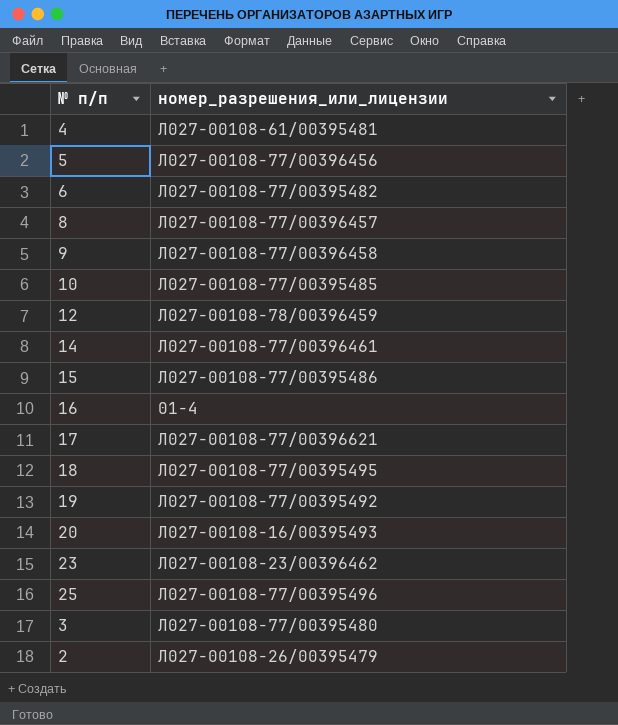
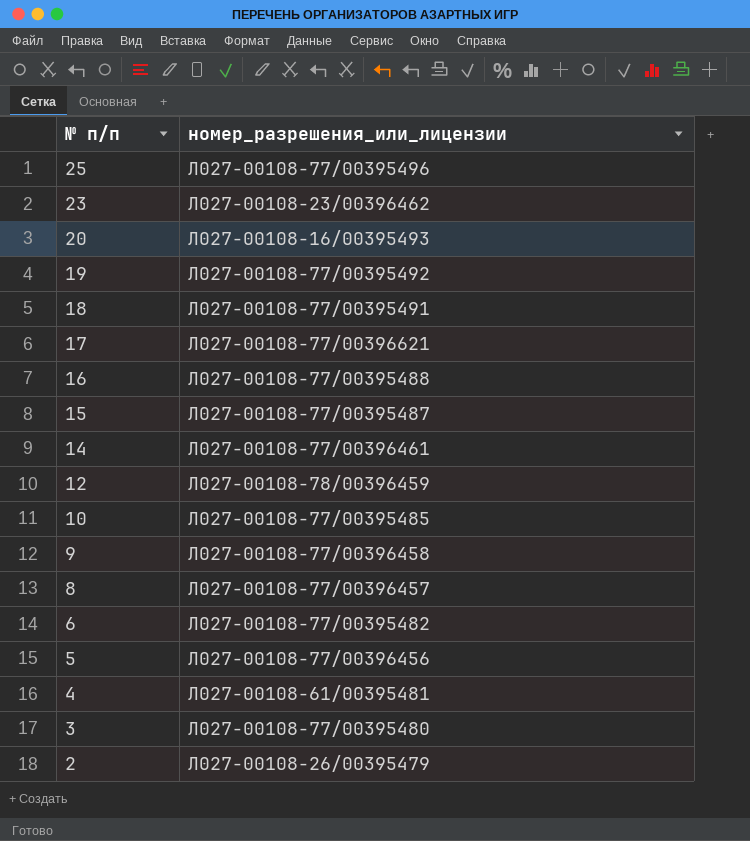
row order: none -> № п/п descending
18 | номер_разрешения_или_лицензии: Л027-00108-77/00395495 -> Л027-00108-77/00395491
16 | номер_разрешения_или_лицензии: 01-4 -> Л027-00108-77/00395488
15 | номер_разрешения_или_лицензии: Л027-00108-77/00395486 -> Л027-00108-77/00395487

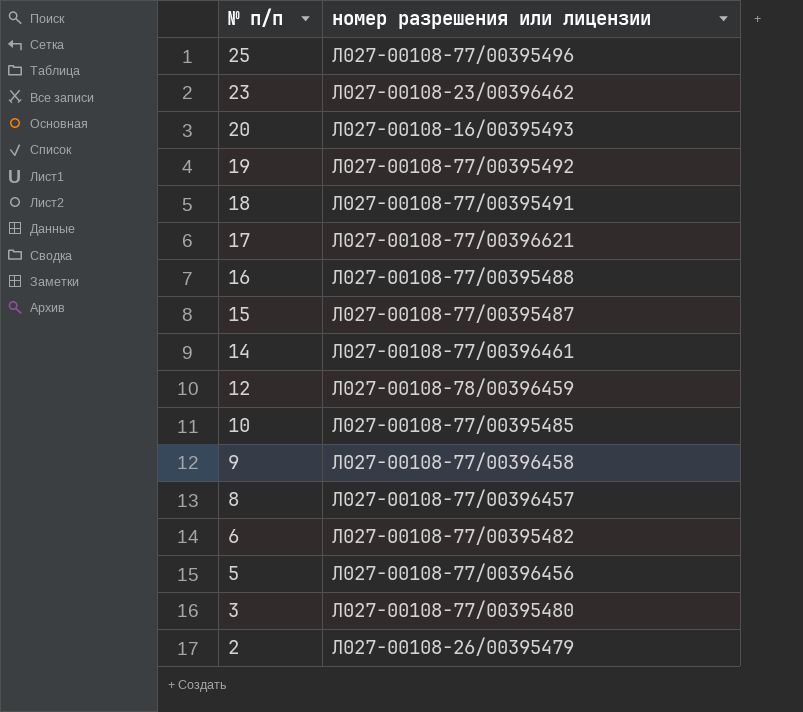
column name: номер_разрешения_или_лицензии -> номер разрешения или лицензии
row 4: Л027-00108-61/00395481 -> none

